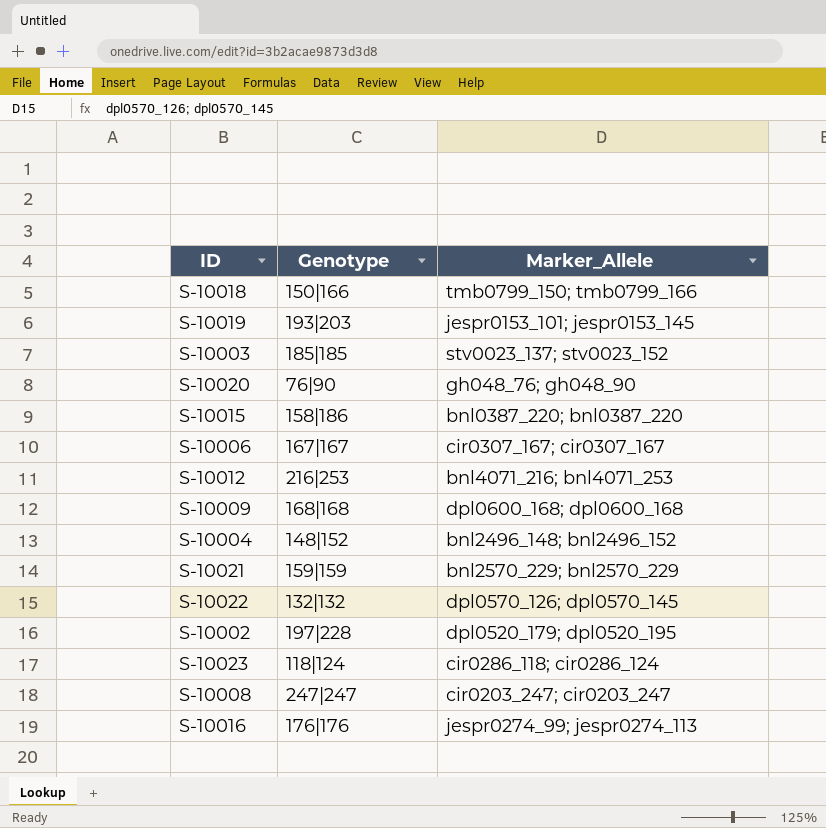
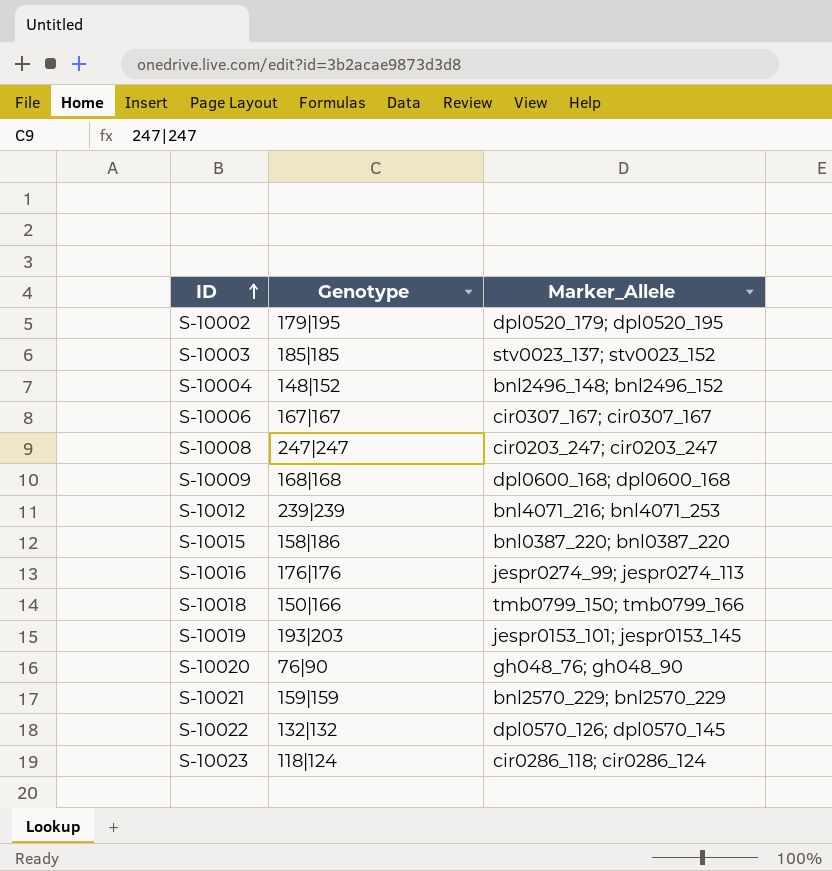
row order: none -> ID ascending
S-10002 | Genotype: 197|228 -> 179|195
S-10012 | Genotype: 216|253 -> 239|239

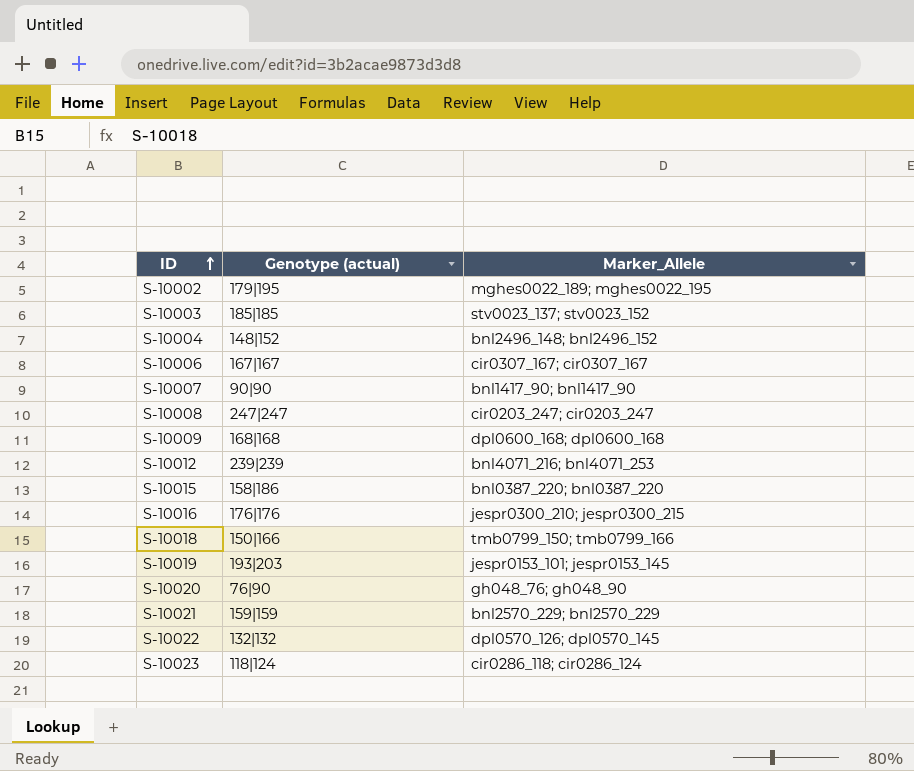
column name: Genotype -> Genotype (actual)
S-10002 | Marker_Allele: dpl0520_179; dpl0520_195 -> mghes0022_189; mghes0022_195
row S-10007: none -> 90|90 | bnl1417_90; bnl1417_90
S-10016 | Marker_Allele: jespr0274_99; jespr0274_113 -> jespr0300_210; jespr0300_215

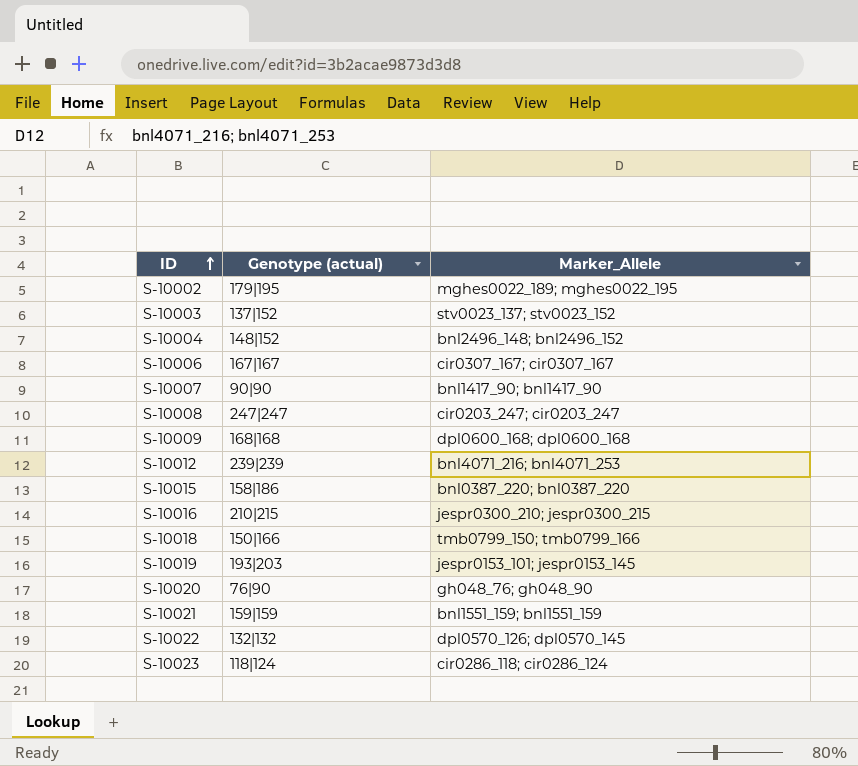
S-10003 | Genotype (actual): 185|185 -> 137|152
S-10016 | Genotype (actual): 176|176 -> 210|215
S-10021 | Marker_Allele: bnl2570_229; bnl2570_229 -> bnl1551_159; bnl1551_159

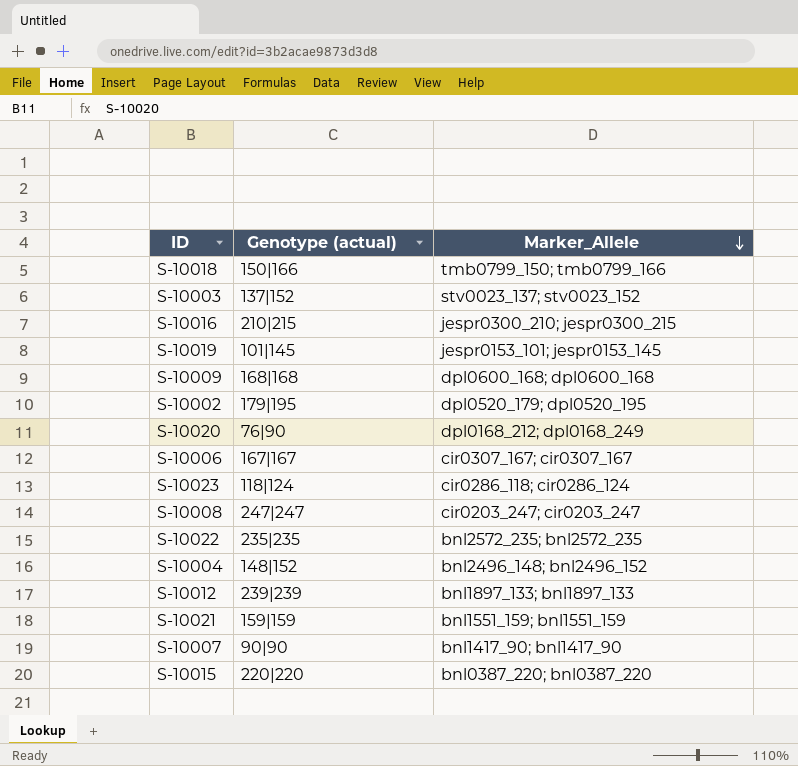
row order: ID ascending -> Marker_Allele descending
S-10019 | Genotype (actual): 193|203 -> 101|145
S-10002 | Marker_Allele: mghes0022_189; mghes0022_195 -> dpl0520_179; dpl0520_195
S-10020 | Marker_Allele: gh048_76; gh048_90 -> dpl0168_212; dpl0168_249
S-10022 | Genotype (actual): 132|132 -> 235|235
S-10022 | Marker_Allele: dpl0570_126; dpl0570_145 -> bnl2572_235; bnl2572_235
S-10012 | Marker_Allele: bnl4071_216; bnl4071_253 -> bnl1897_133; bnl1897_133
S-10015 | Genotype (actual): 158|186 -> 220|220

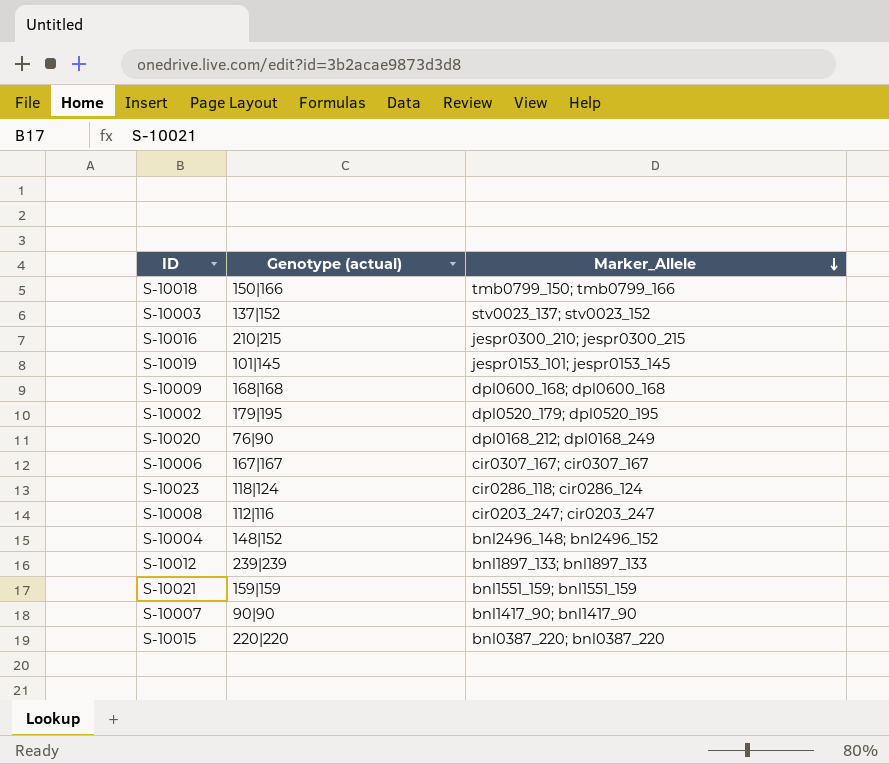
row S-10022: 235|235 | bnl2572_235; bnl2572_235 -> none
S-10008 | Genotype (actual): 247|247 -> 112|116

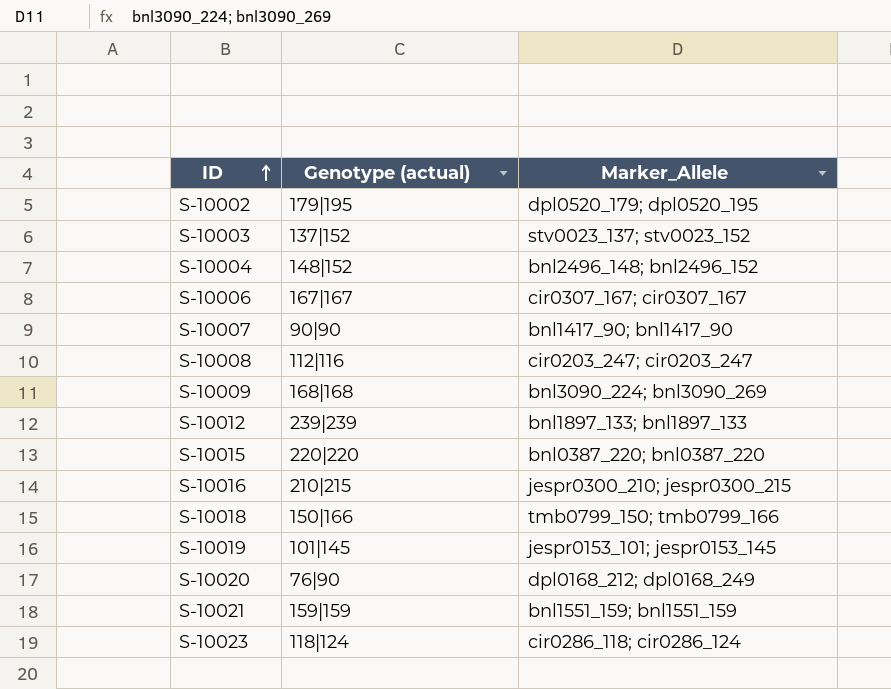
row order: Marker_Allele descending -> ID ascending
S-10009 | Marker_Allele: dpl0600_168; dpl0600_168 -> bnl3090_224; bnl3090_269

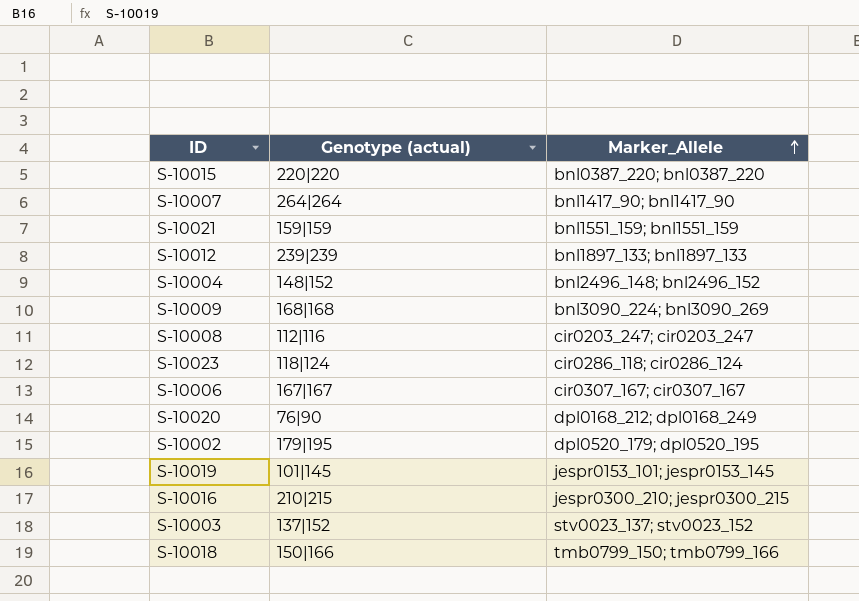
row order: ID ascending -> Marker_Allele ascending
S-10007 | Genotype (actual): 90|90 -> 264|264

